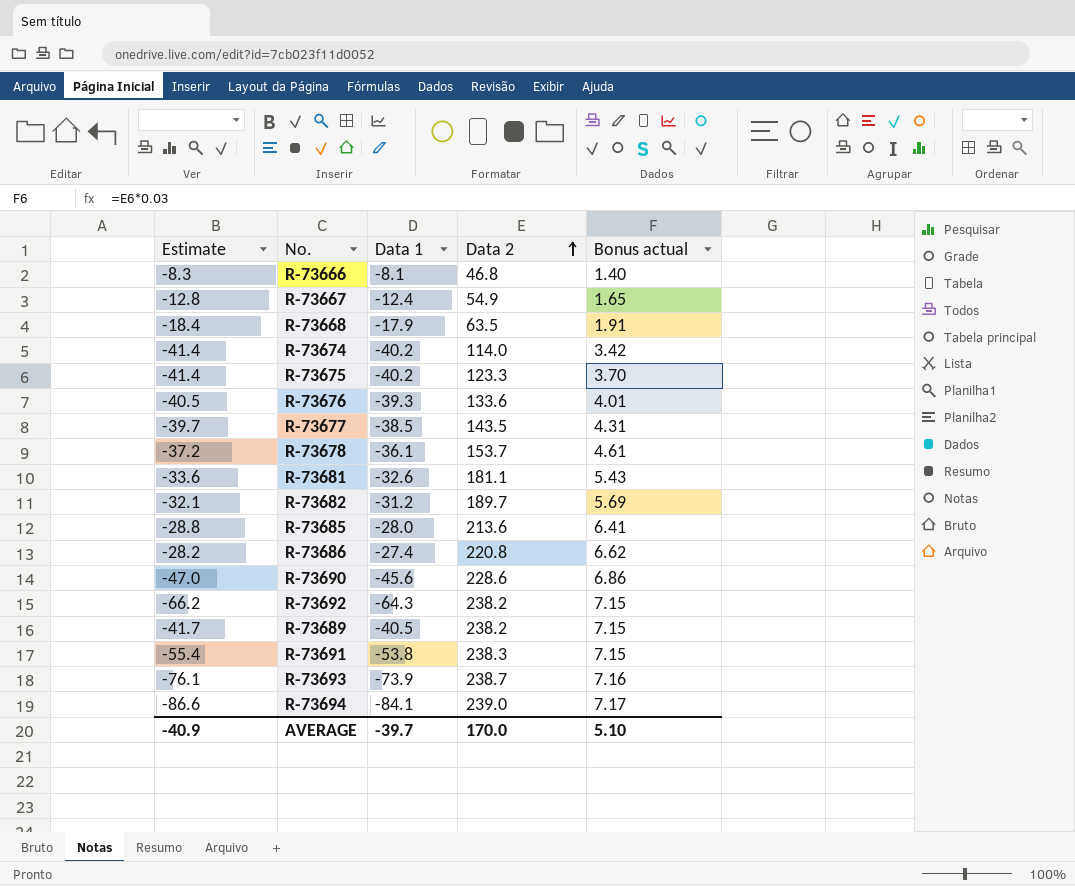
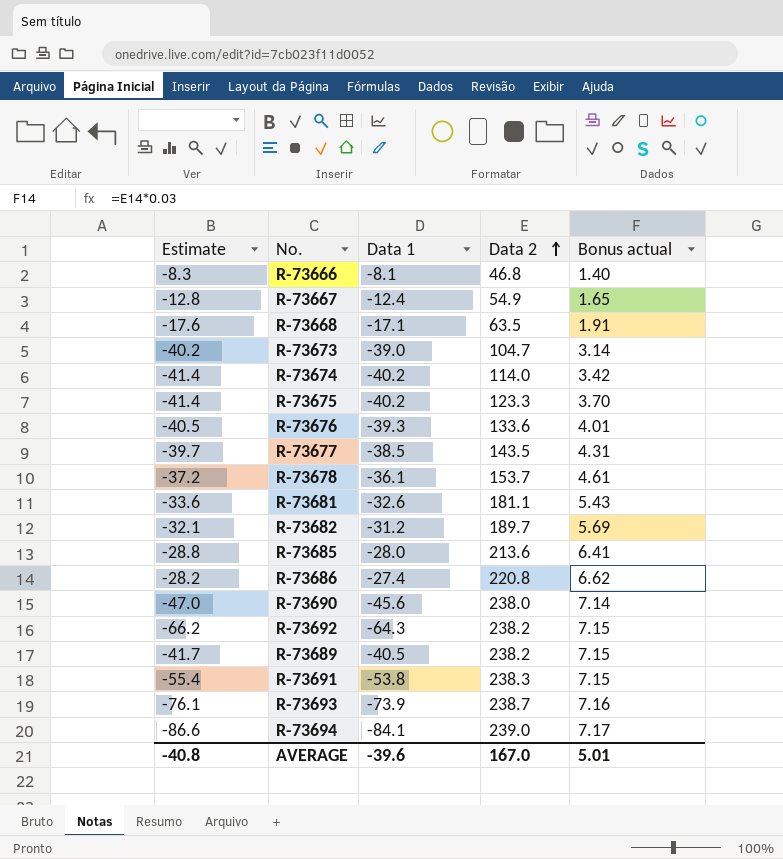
R-73668 | Estimate: -18.4 -> -17.6
R-73668 | Data 1: -17.9 -> -17.1
row R-73673: none -> -40.2 | -39.0 | 104.7 | 3.14
R-73690 | Data 2: 228.6 -> 238.0
R-73690 | Bonus actual: 6.86 -> 7.14
AVERAGE | Estimate: -40.9 -> -40.8
AVERAGE | Data 1: -39.7 -> -39.6
AVERAGE | Data 2: 170.0 -> 167.0
AVERAGE | Bonus actual: 5.10 -> 5.01

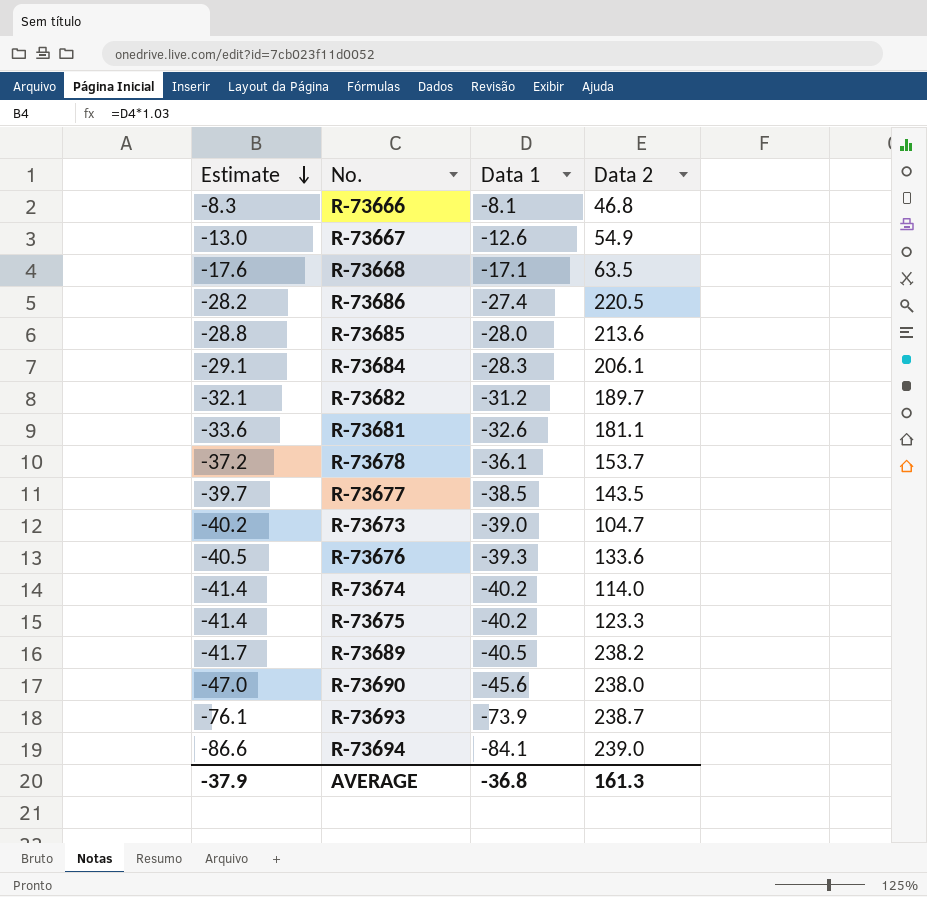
row order: Data 2 ascending -> Estimate descending
column Bonus actual | formula: [Data 2] * 0.03 -> none
row R-73692: -66.2 | -64.3 | 238.2 | 7.15 -> none
row R-73691: -55.4 | -53.8 | 238.3 | 7.15 -> none
R-73667 | Estimate: -12.8 -> -13.0
R-73667 | Data 1: -12.4 -> -12.6
R-73686 | Data 2: 220.8 -> 220.5
row R-73684: none -> -29.1 | -28.3 | 206.1
AVERAGE | Estimate: -40.8 -> -37.9
AVERAGE | Data 1: -39.6 -> -36.8
AVERAGE | Data 2: 167.0 -> 161.3

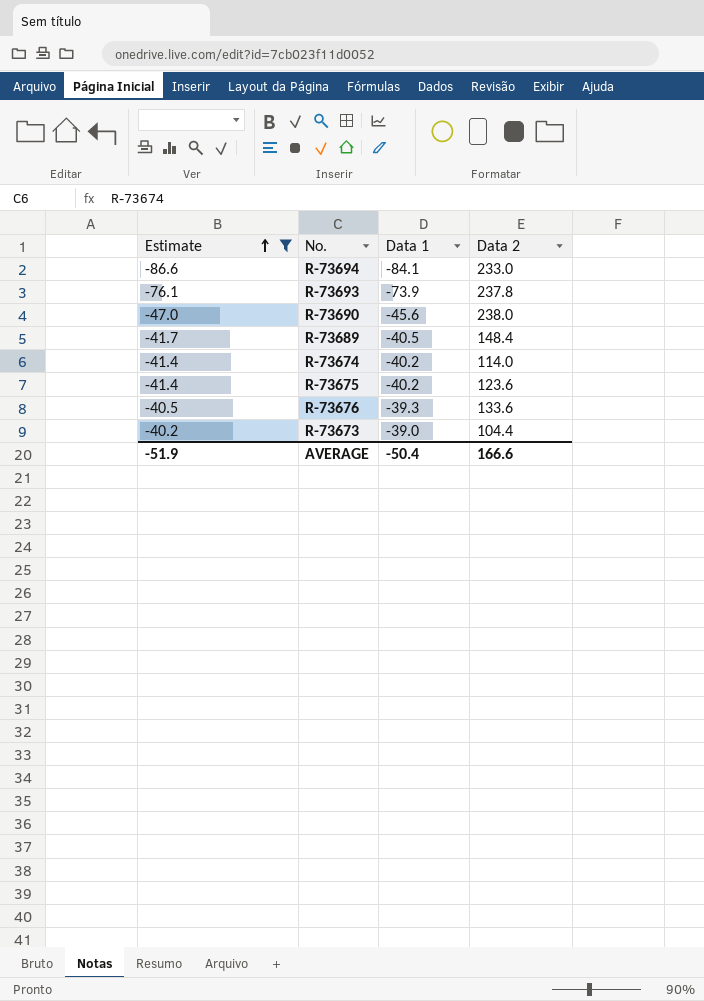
filter: none -> Estimate <= -40.2
row order: Estimate descending -> Estimate ascending
R-73694 | Data 2: 239.0 -> 233.0
R-73693 | Data 2: 238.7 -> 237.8
R-73689 | Data 2: 238.2 -> 148.4
R-73675 | Data 2: 123.3 -> 123.6
R-73673 | Data 2: 104.7 -> 104.4
AVERAGE | Estimate: -37.9 -> -51.9
AVERAGE | Data 1: -36.8 -> -50.4
AVERAGE | Data 2: 161.3 -> 166.6

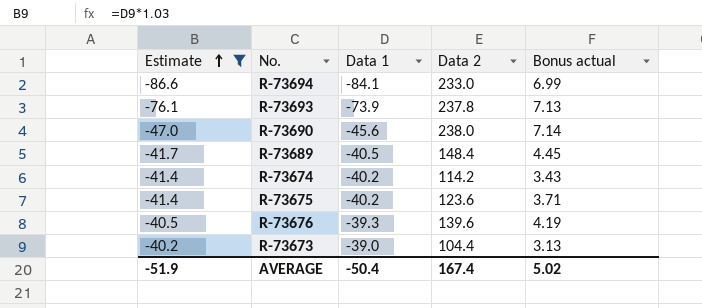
column Bonus actual | formula: none -> [Data 2] * 0.03
R-73674 | Data 2: 114.0 -> 114.2
R-73676 | Data 2: 133.6 -> 139.6
AVERAGE | Data 2: 166.6 -> 167.4

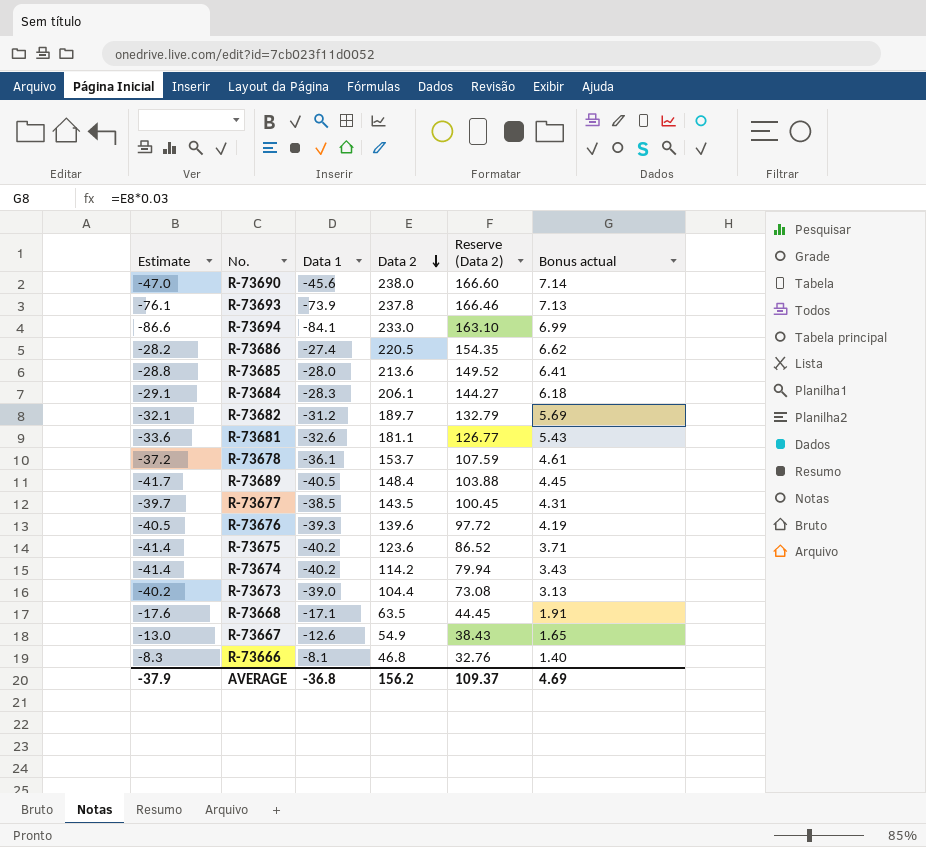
filter: Estimate <= -40.2 -> none
row order: Estimate ascending -> Data 2 descending
column Reserve (Data 2) | formula: none -> [Data 2] * 0.7
AVERAGE | Estimate: -51.9 -> -37.9
AVERAGE | Data 1: -50.4 -> -36.8
AVERAGE | Data 2: 167.4 -> 156.2
AVERAGE | Bonus actual: 5.02 -> 4.69

